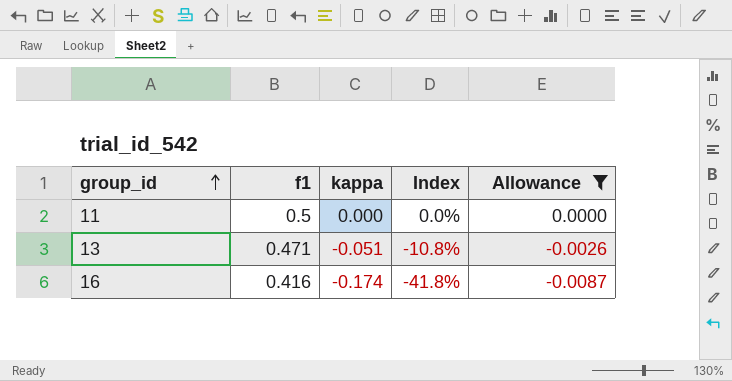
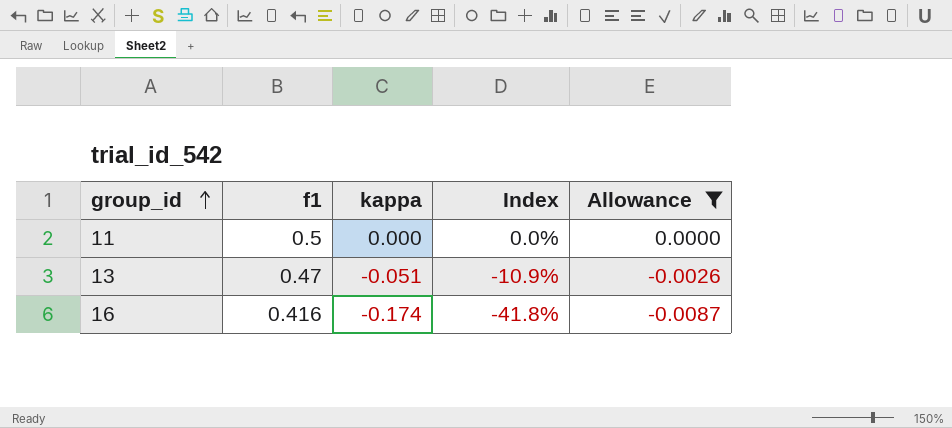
13 | f1: 0.471 -> 0.47
13 | Index: -10.8% -> -10.9%

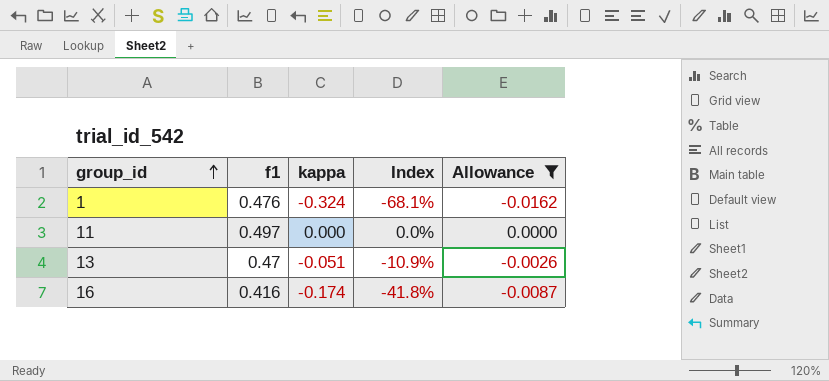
row 1: none -> 0.476 | -0.324 | -68.1% | -0.0162
11 | f1: 0.5 -> 0.497

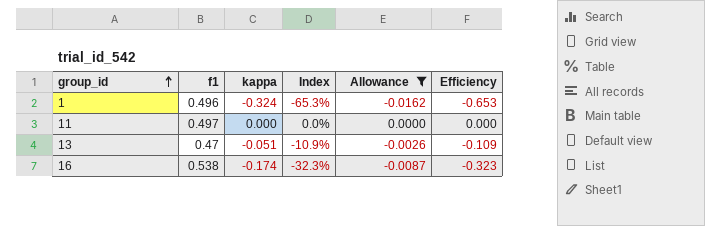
column Efficiency | formula: none -> [kappa] / [f1]
1 | f1: 0.476 -> 0.496
1 | Index: -68.1% -> -65.3%
16 | f1: 0.416 -> 0.538
16 | Index: -41.8% -> -32.3%

